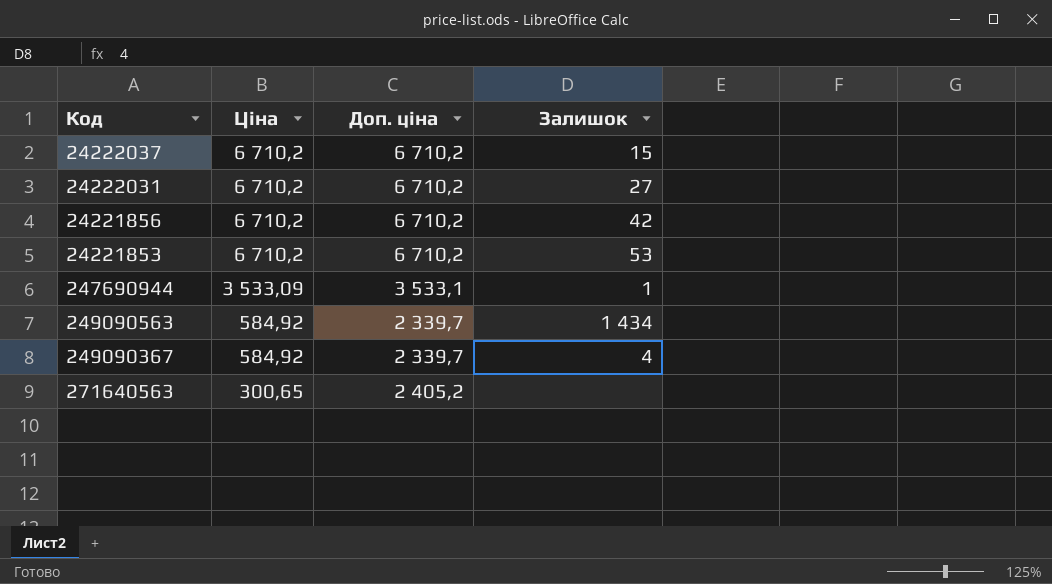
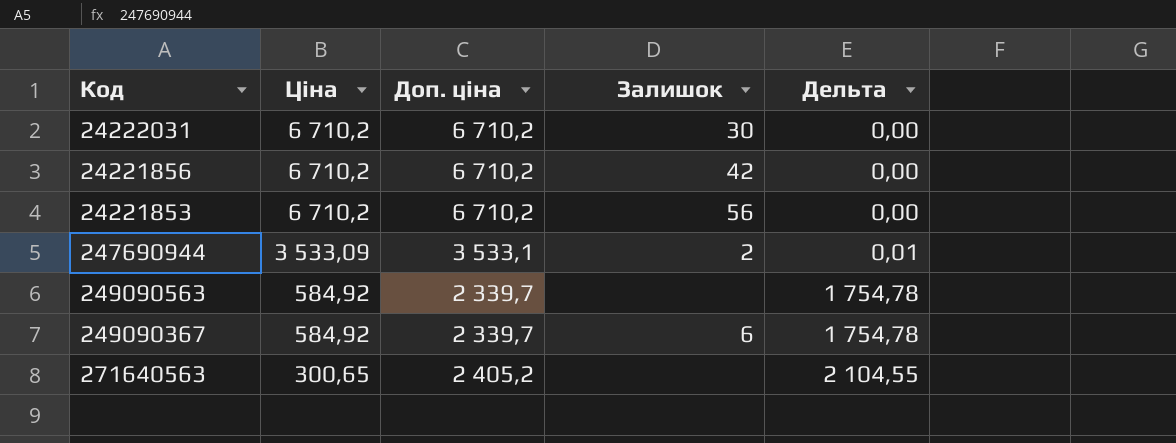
column Дельта | formula: none -> [Доп. ціна] - [Ціна]
row 24222037: 6 710,2 | 6 710,2 | 15 -> none
24222031 | Залишок: 27 -> 30
24221853 | Залишок: 53 -> 56
247690944 | Залишок: 1 -> 2
249090563 | Залишок: 1 434 -> none
249090367 | Залишок: 4 -> 6

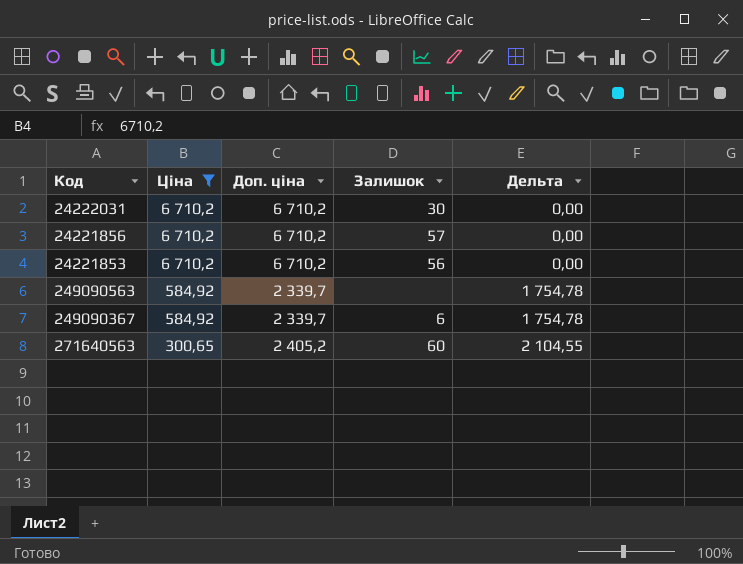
filter: none -> Ціна != 3 533,09
24221856 | Залишок: 42 -> 57
271640563 | Залишок: none -> 60

